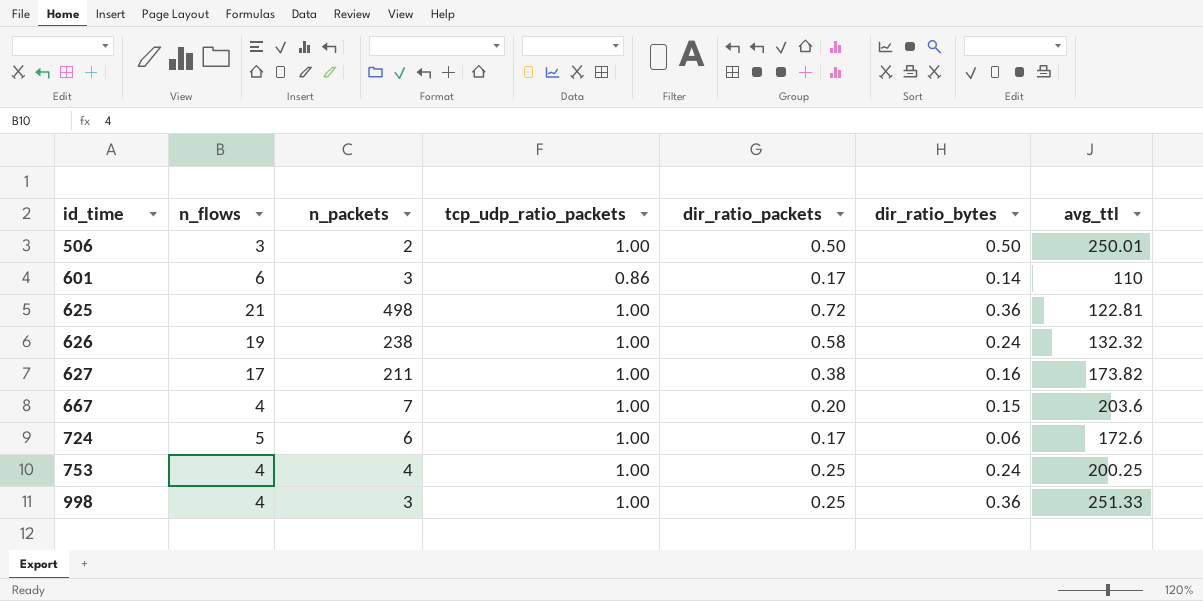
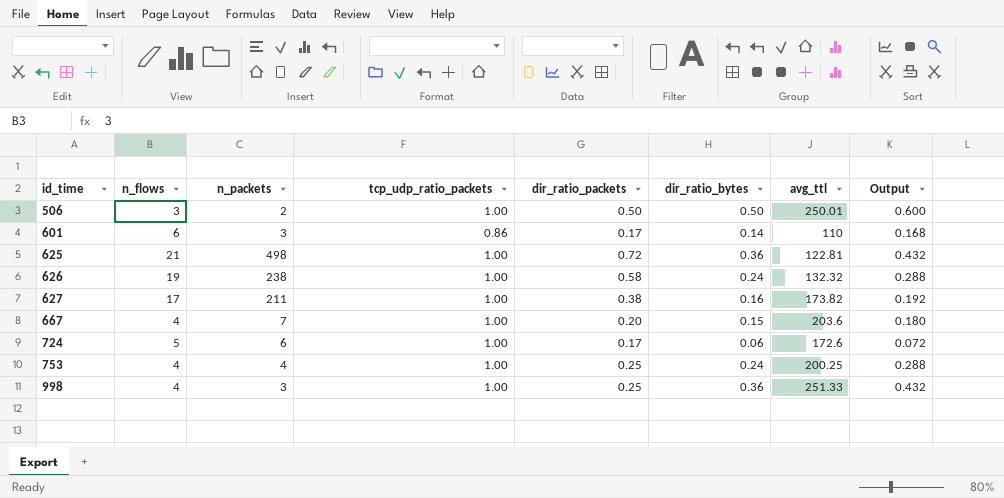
column Output | formula: none -> [dir_ratio_bytes] * 1.2

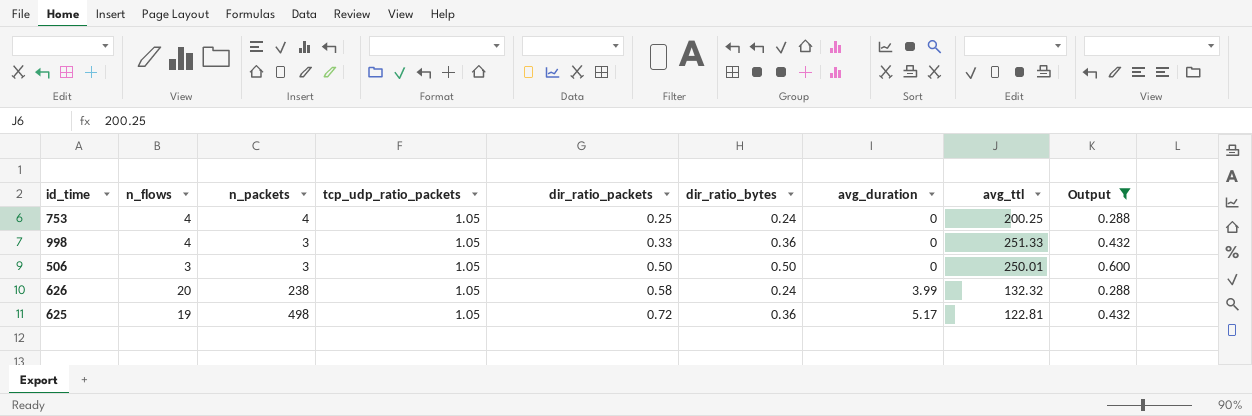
filter: none -> Output >= 0.288
row order: id_time ascending -> dir_ratio_packets ascending
column avg_duration | position: none -> 7
753 | tcp_udp_ratio_packets: 1.00 -> 1.05
998 | tcp_udp_ratio_packets: 1.00 -> 1.05
998 | dir_ratio_packets: 0.25 -> 0.33
506 | n_packets: 2 -> 3
506 | tcp_udp_ratio_packets: 1.00 -> 1.05
626 | n_flows: 19 -> 20
626 | tcp_udp_ratio_packets: 1.00 -> 1.05
625 | n_flows: 21 -> 19
625 | tcp_udp_ratio_packets: 1.00 -> 1.05

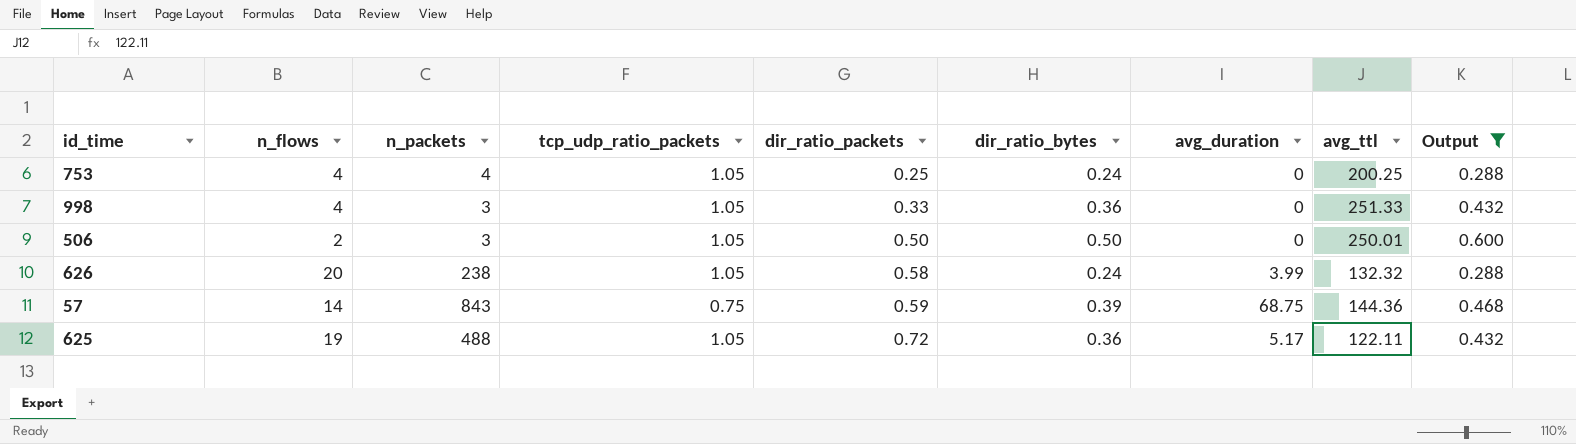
506 | n_flows: 3 -> 2
row 57: none -> 14 | 843 | 0.75 | 0.59 | 0.39 | 68.75 | 144.36 | 0.468
625 | n_packets: 498 -> 488
625 | avg_ttl: 122.81 -> 122.11

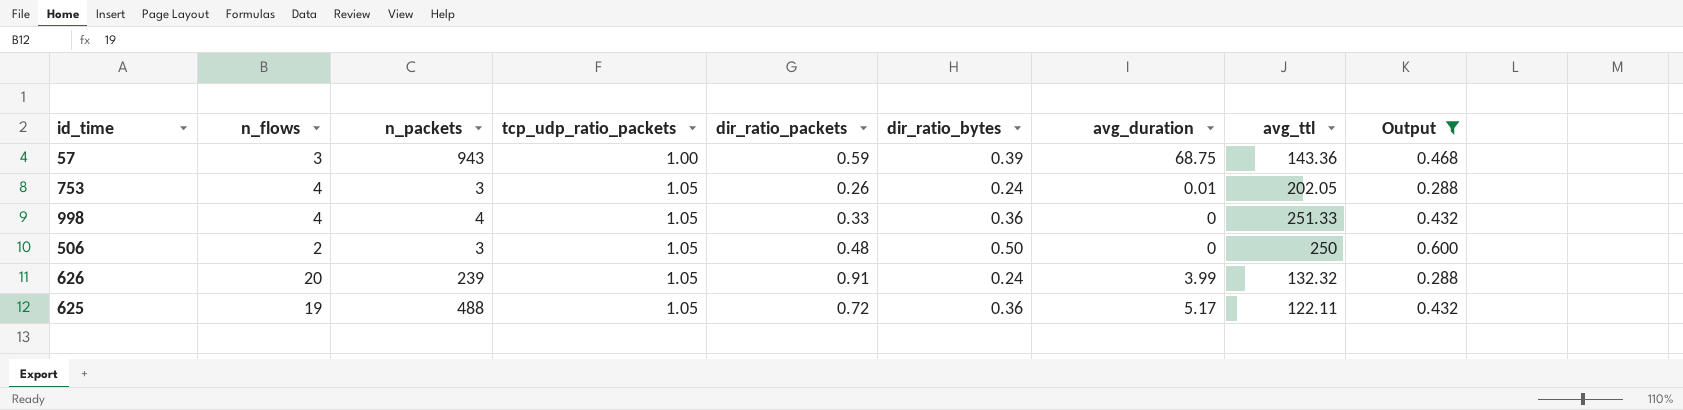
row order: dir_ratio_packets ascending -> tcp_udp_ratio_packets ascending
57 | n_flows: 14 -> 3
57 | n_packets: 843 -> 943
57 | tcp_udp_ratio_packets: 0.75 -> 1.00
57 | avg_ttl: 144.36 -> 143.36
753 | n_packets: 4 -> 3
753 | dir_ratio_packets: 0.25 -> 0.26
753 | avg_duration: 0 -> 0.01
753 | avg_ttl: 200.25 -> 202.05
998 | n_packets: 3 -> 4
506 | dir_ratio_packets: 0.50 -> 0.48
506 | avg_ttl: 250.01 -> 250
626 | n_packets: 238 -> 239
626 | dir_ratio_packets: 0.58 -> 0.91

